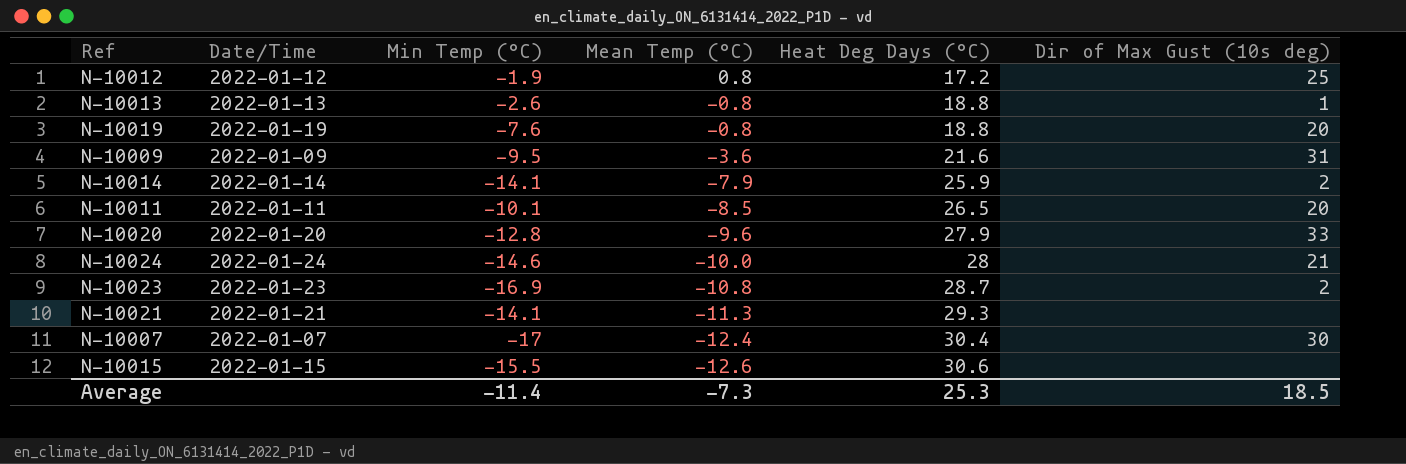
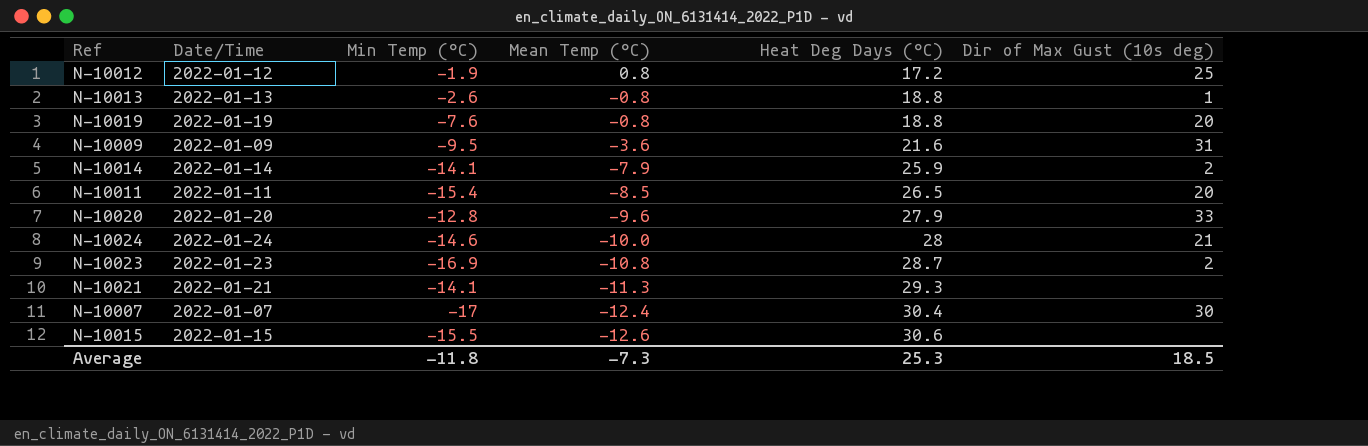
N-10011 | Min Temp (°C): -10.1 -> -15.4
Average | Min Temp (°C): -11.4 -> -11.8

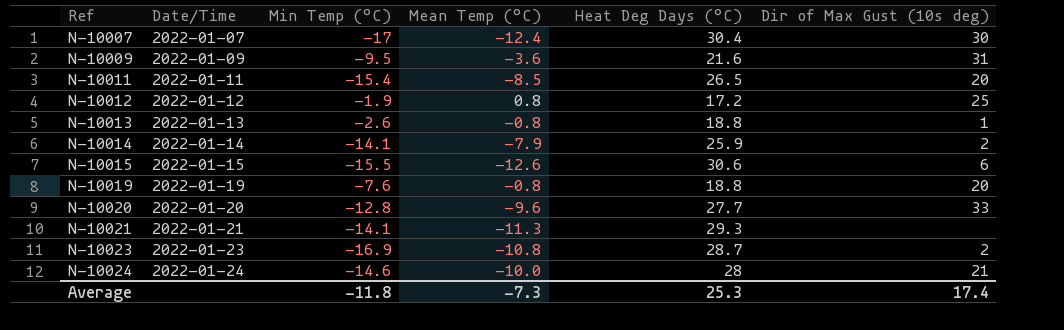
row order: Mean Temp (°C) descending -> Ref ascending
N-10015 | Dir of Max Gust (10s deg): none -> 6
N-10020 | Heat Deg Days (°C): 27.9 -> 27.7
Average | Dir of Max Gust (10s deg): 18.5 -> 17.4

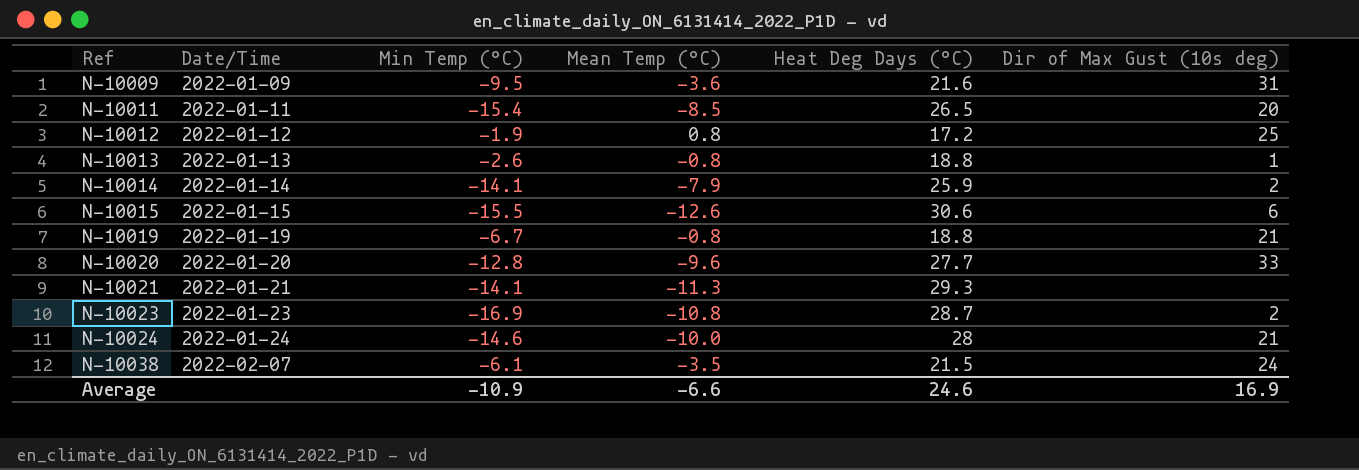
row N-10007: 2022-01-07 | -17 | -12.4 | 30.4 | 30 -> none
N-10019 | Min Temp (°C): -7.6 -> -6.7
N-10019 | Dir of Max Gust (10s deg): 20 -> 21
row N-10038: none -> 2022-02-07 | -6.1 | -3.5 | 21.5 | 24
Average | Min Temp (°C): -11.8 -> -10.9
Average | Mean Temp (°C): -7.3 -> -6.6
Average | Heat Deg Days (°C): 25.3 -> 24.6
Average | Dir of Max Gust (10s deg): 17.4 -> 16.9

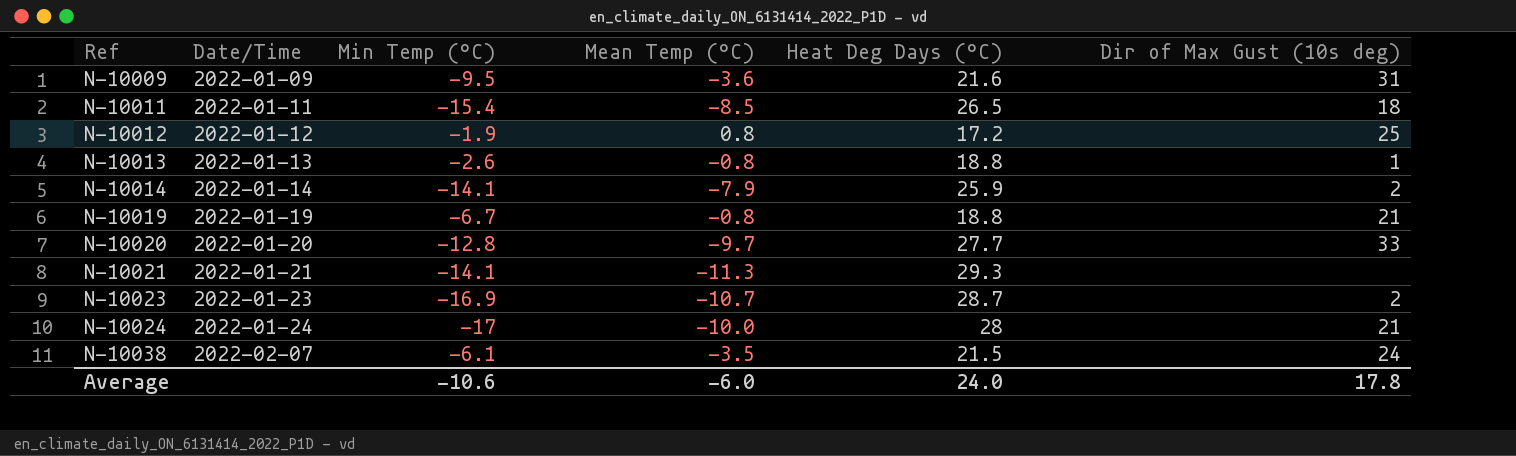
row N-10015: 2022-01-15 | -15.5 | -12.6 | 30.6 | 6 -> none
N-10011 | Dir of Max Gust (10s deg): 20 -> 18
N-10020 | Mean Temp (°C): -9.6 -> -9.7
N-10023 | Mean Temp (°C): -10.8 -> -10.7
N-10024 | Min Temp (°C): -14.6 -> -17
Average | Min Temp (°C): -10.9 -> -10.6
Average | Mean Temp (°C): -6.6 -> -6.0
Average | Heat Deg Days (°C): 24.6 -> 24.0
Average | Dir of Max Gust (10s deg): 16.9 -> 17.8

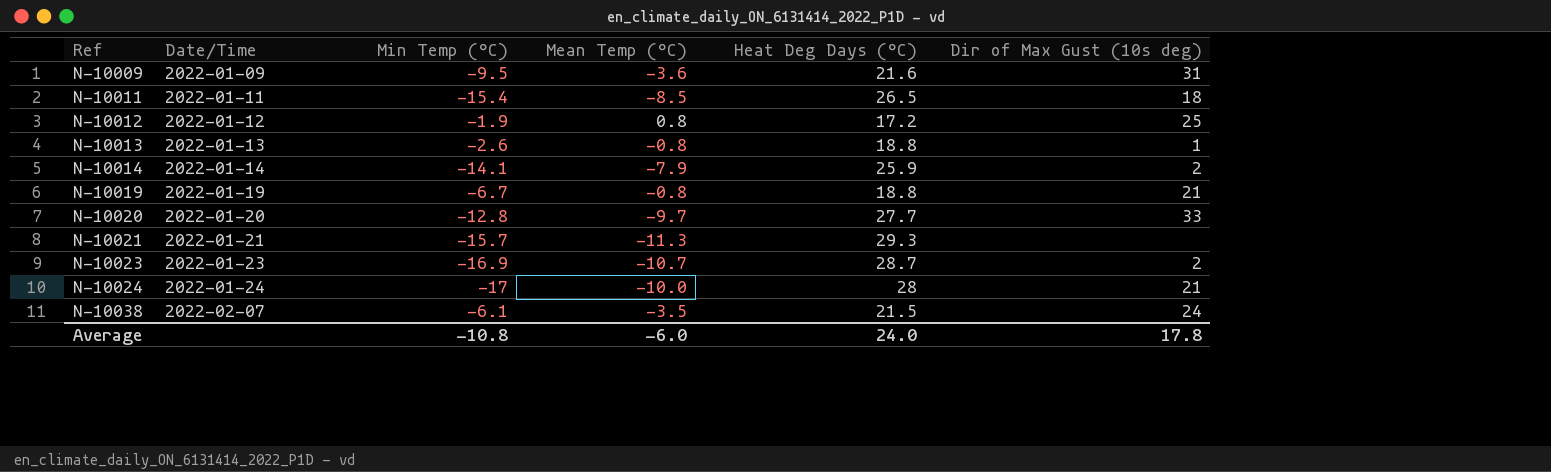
N-10021 | Min Temp (°C): -14.1 -> -15.7
Average | Min Temp (°C): -10.6 -> -10.8

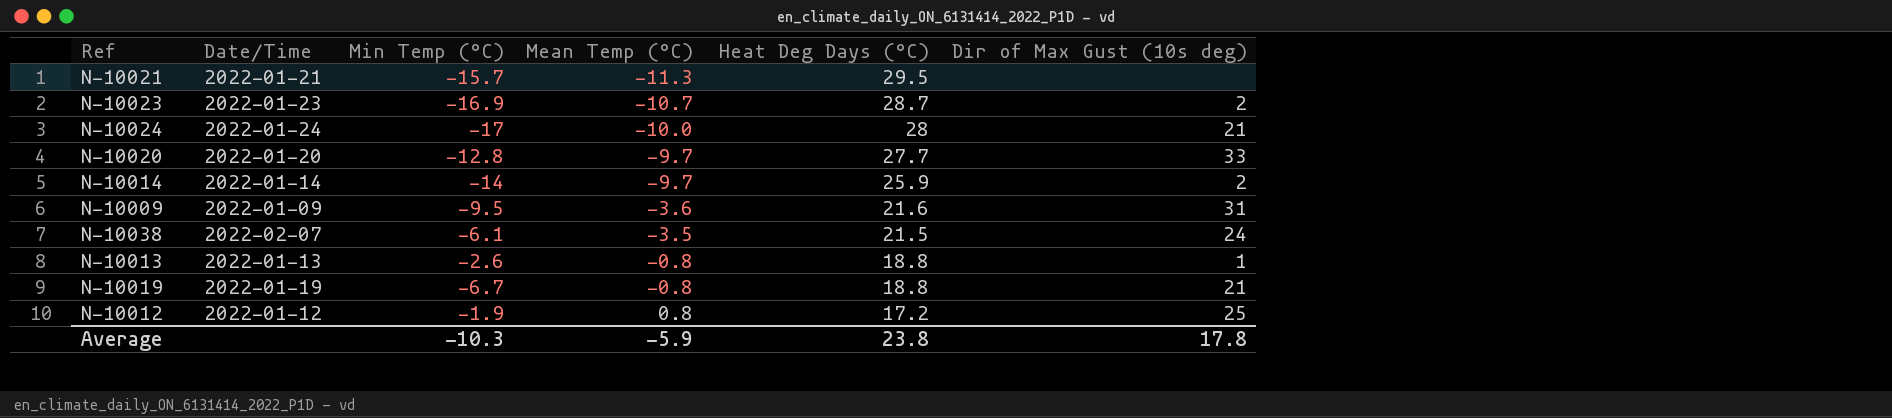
row order: Ref ascending -> Mean Temp (°C) ascending
row N-10011: 2022-01-11 | -15.4 | -8.5 | 26.5 | 18 -> none
N-10021 | Heat Deg Days (°C): 29.3 -> 29.5
N-10014 | Min Temp (°C): -14.1 -> -14
N-10014 | Mean Temp (°C): -7.9 -> -9.7
Average | Min Temp (°C): -10.8 -> -10.3
Average | Mean Temp (°C): -6.0 -> -5.9
Average | Heat Deg Days (°C): 24.0 -> 23.8

